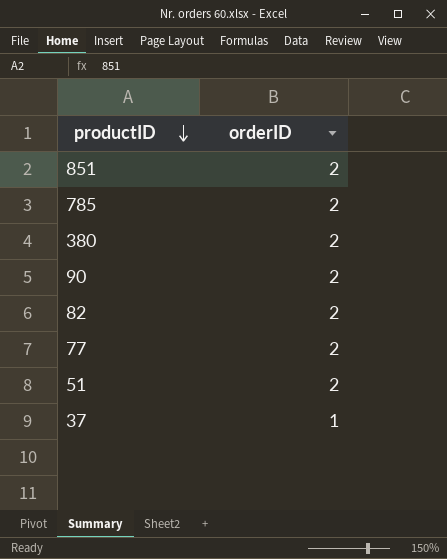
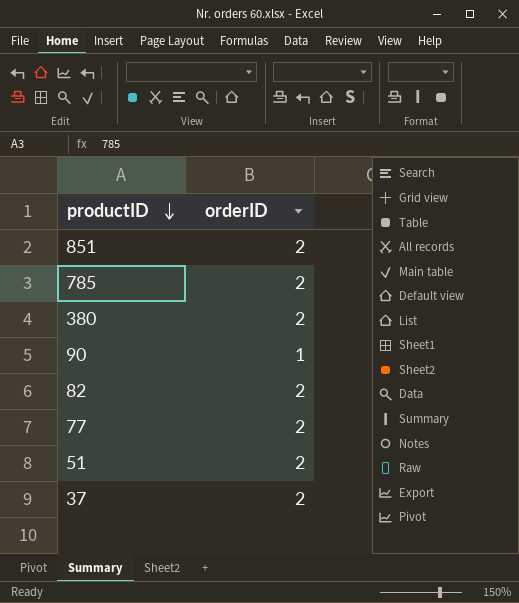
90 | orderID: 2 -> 1
37 | orderID: 1 -> 2

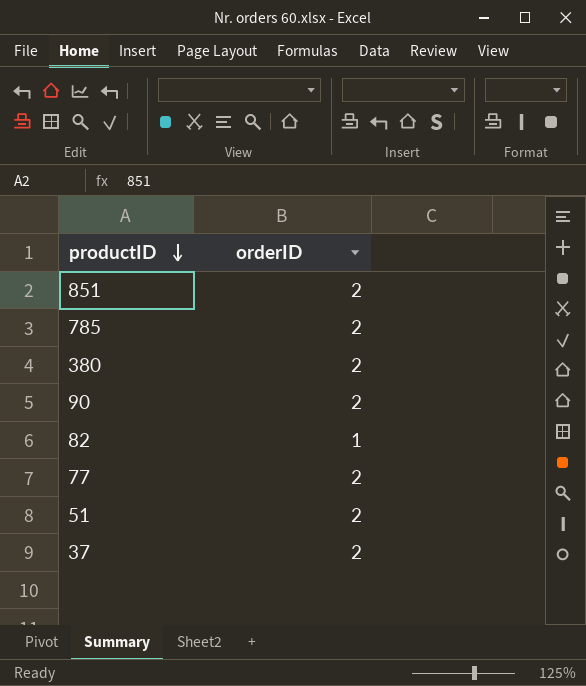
90 | orderID: 1 -> 2
82 | orderID: 2 -> 1

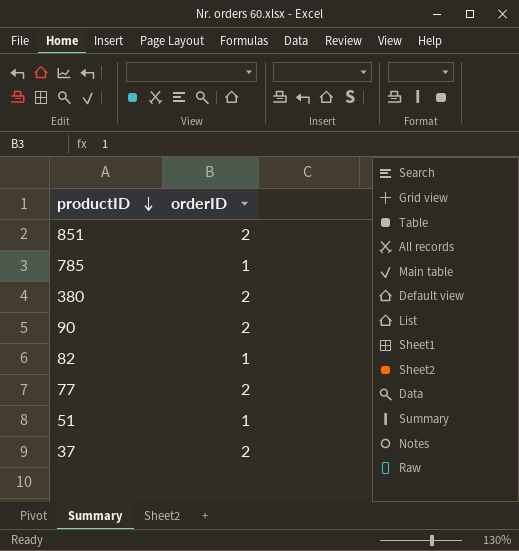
785 | orderID: 2 -> 1
51 | orderID: 2 -> 1

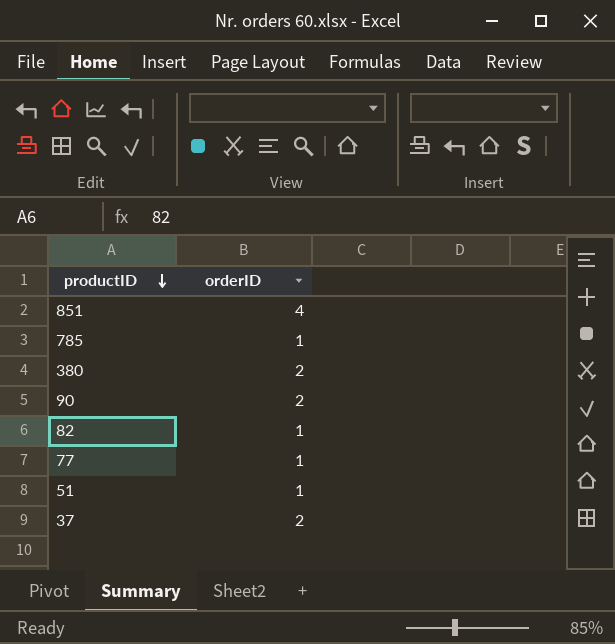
851 | orderID: 2 -> 4
77 | orderID: 2 -> 1

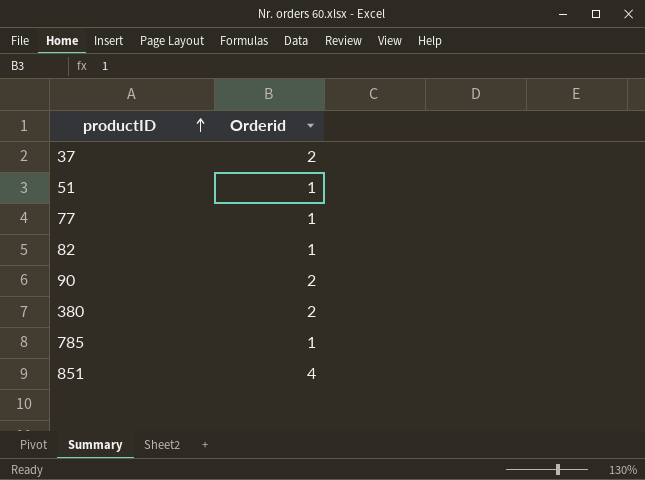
row order: productID descending -> productID ascending
column name: orderID -> Orderid

